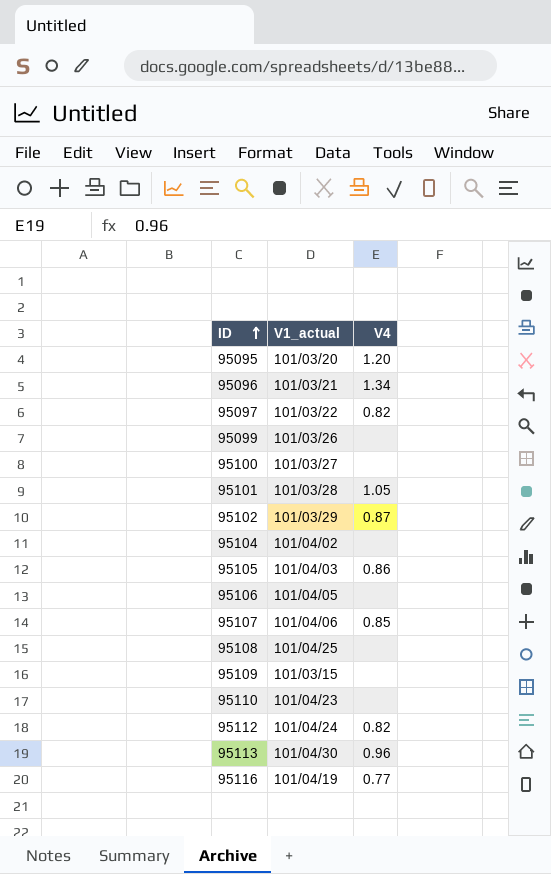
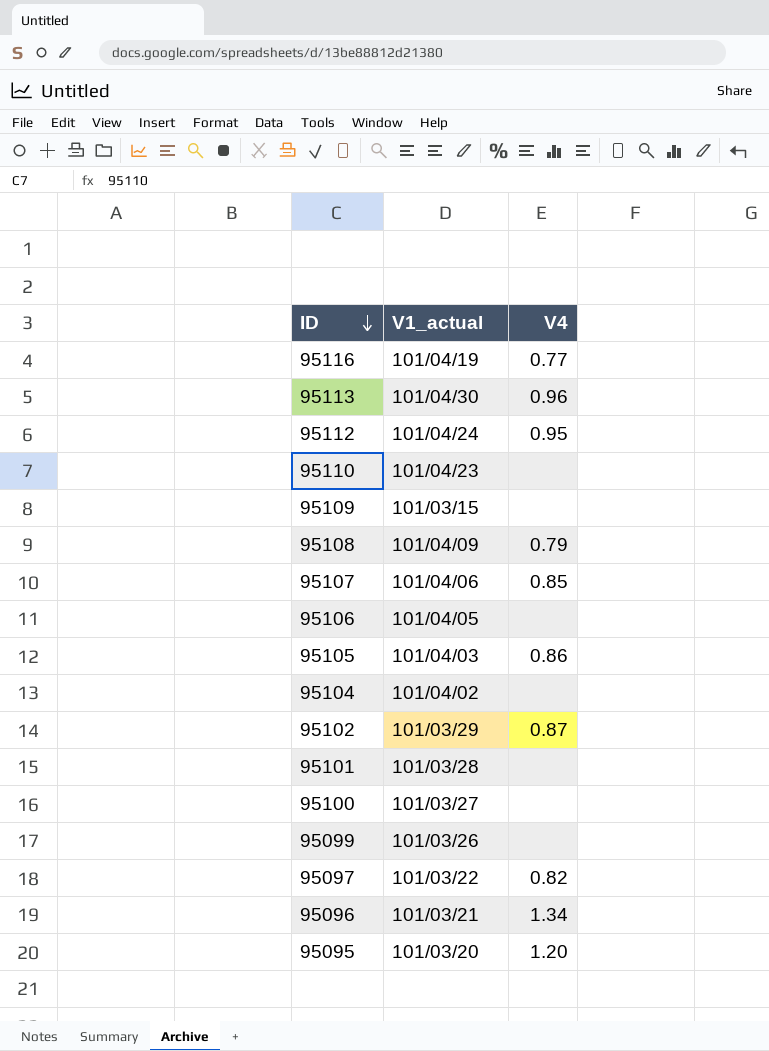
row order: ID ascending -> ID descending
95112 | V4: 0.82 -> 0.95
95108 | V1_actual: 101/04/25 -> 101/04/09
95108 | V4: none -> 0.79
95101 | V4: 1.05 -> none

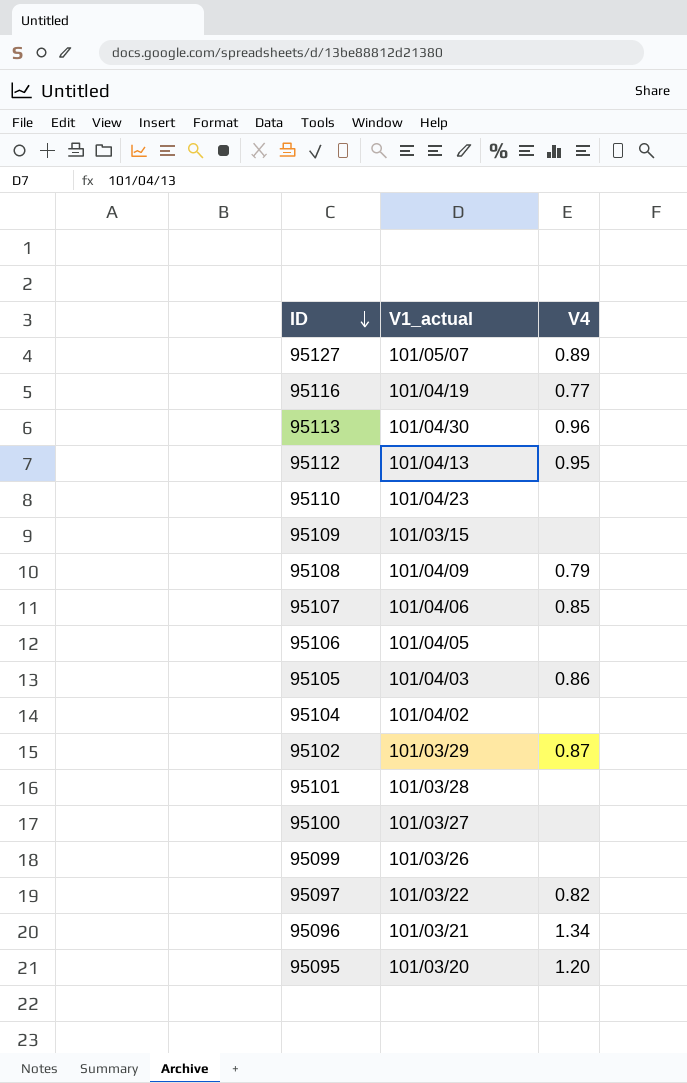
row 95127: none -> 101/05/07 | 0.89
95112 | V1_actual: 101/04/24 -> 101/04/13

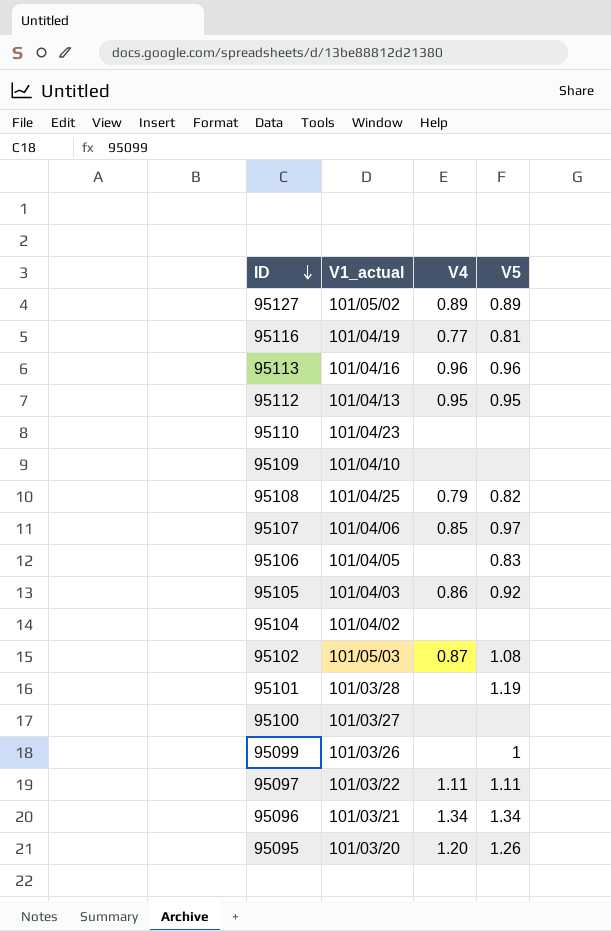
column V5 | position: none -> 4
95127 | V1_actual: 101/05/07 -> 101/05/02
95113 | V1_actual: 101/04/30 -> 101/04/16
95109 | V1_actual: 101/03/15 -> 101/04/10
95108 | V1_actual: 101/04/09 -> 101/04/25
95102 | V1_actual: 101/03/29 -> 101/05/03
95097 | V4: 0.82 -> 1.11

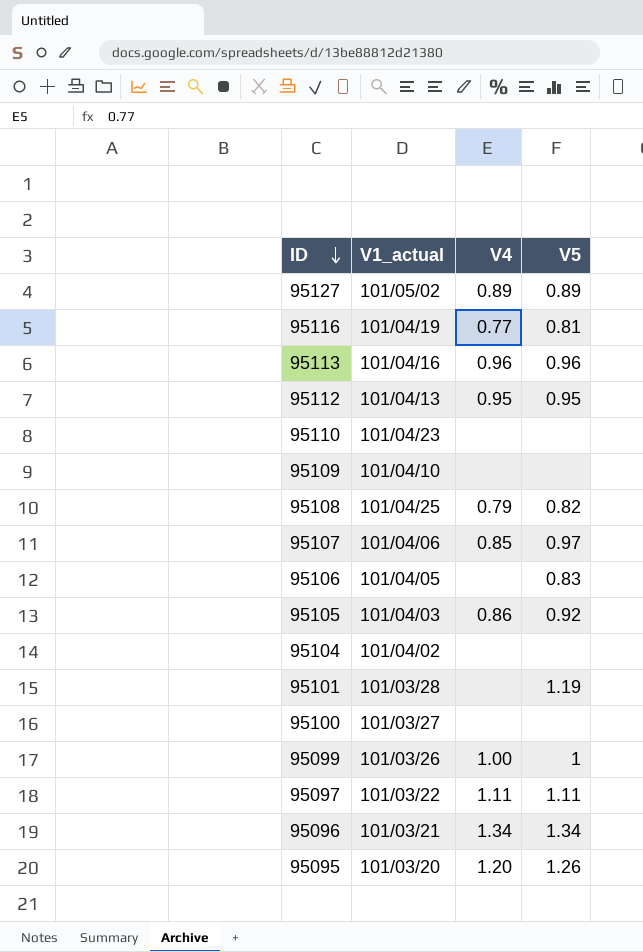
row 95102: 101/05/03 | 0.87 | 1.08 -> none
95099 | V4: none -> 1.00

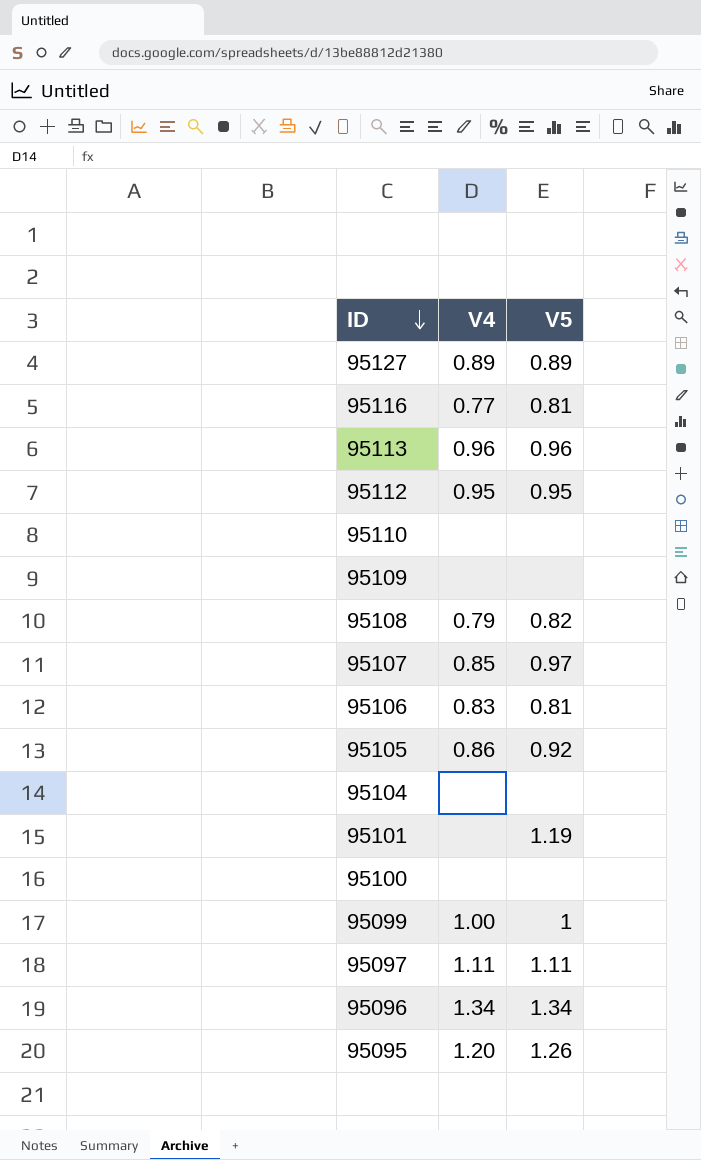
column V1_actual | position: 2 -> none
95106 | V4: none -> 0.83
95106 | V5: 0.83 -> 0.81

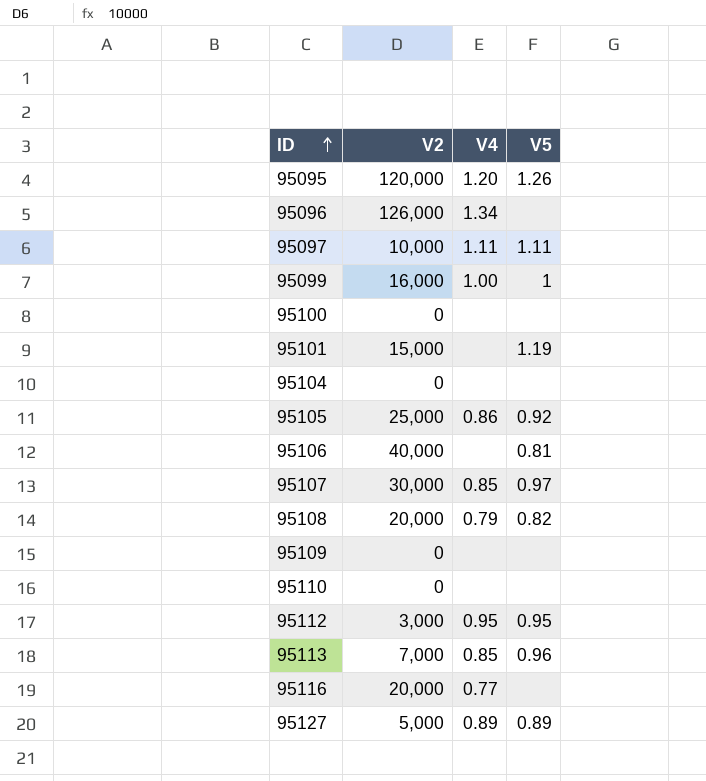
row order: ID descending -> ID ascending
column V2 | position: none -> 2
95096 | V5: 1.34 -> none
95106 | V4: 0.83 -> none
95113 | V4: 0.96 -> 0.85
95116 | V5: 0.81 -> none

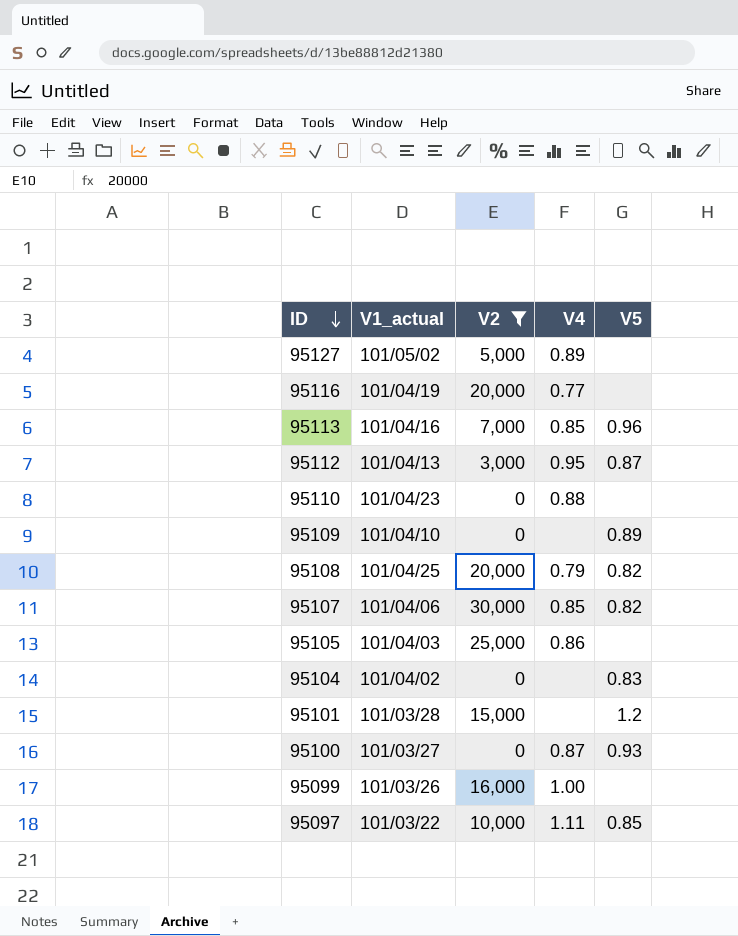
filter: none -> V2 <= 30,000
row order: ID ascending -> ID descending
column V1_actual | position: none -> 2
95127 | V5: 0.89 -> none
95112 | V5: 0.95 -> 0.87
95110 | V4: none -> 0.88
95109 | V5: none -> 0.89
95107 | V5: 0.97 -> 0.82
95105 | V5: 0.92 -> none
95104 | V5: none -> 0.83
95101 | V5: 1.19 -> 1.2
95100 | V4: none -> 0.87
95100 | V5: none -> 0.93
95099 | V5: 1 -> none
95097 | V5: 1.11 -> 0.85

